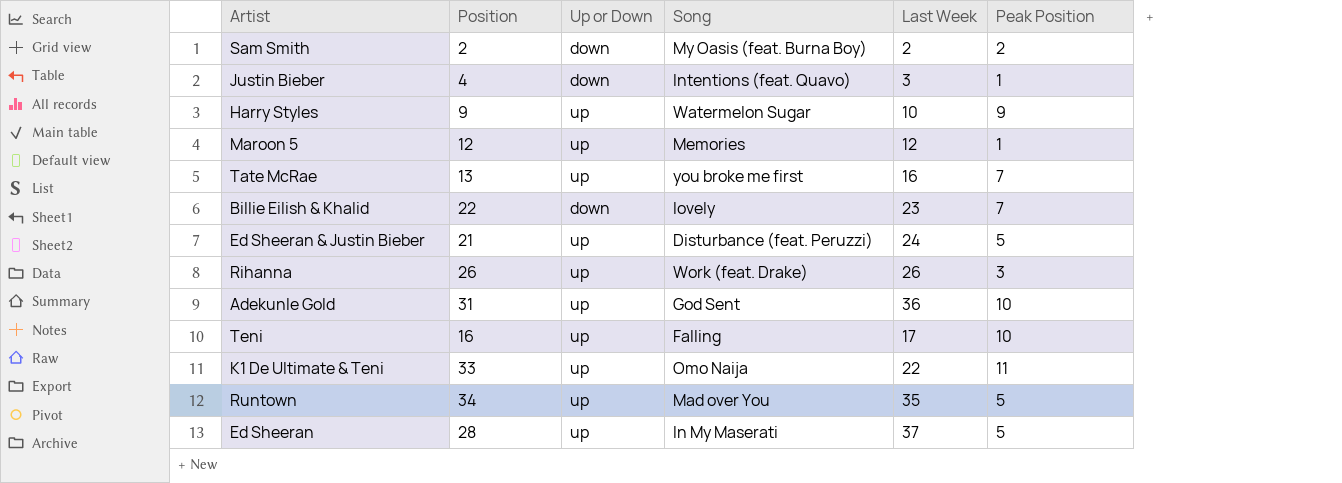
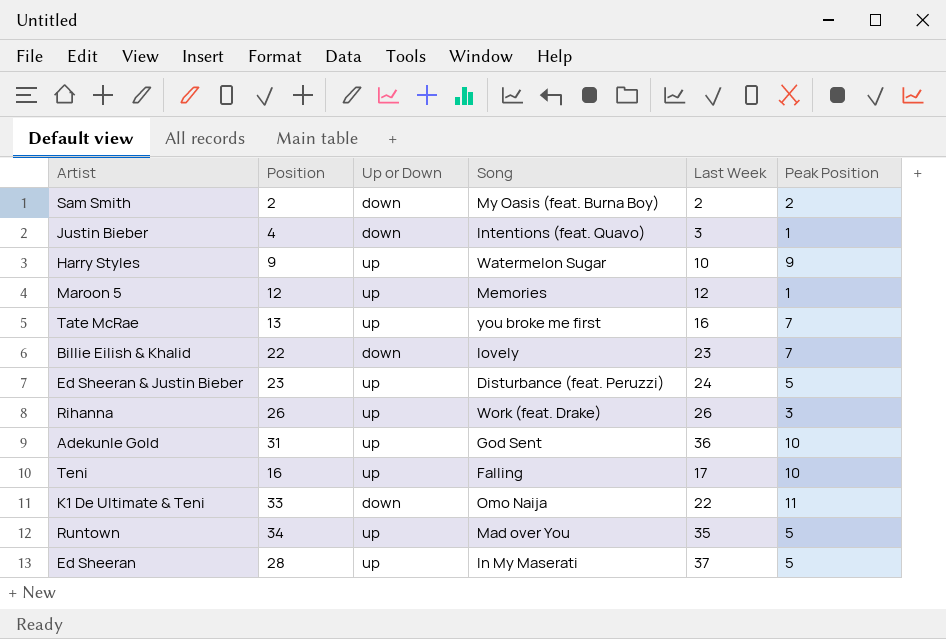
Ed Sheeran & Justin Bieber | Position: 21 -> 23
K1 De Ultimate & Teni | Up or Down: up -> down

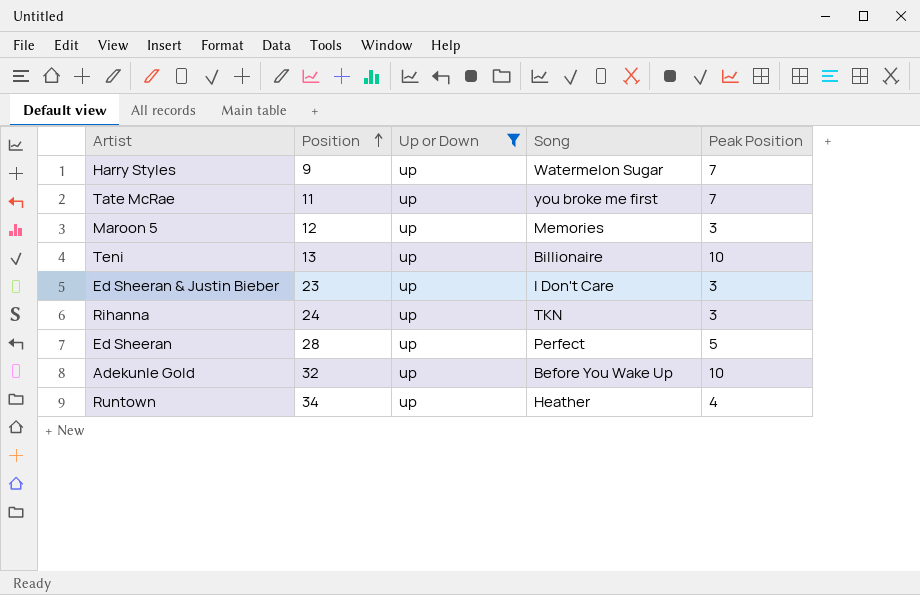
filter: none -> Up or Down = up
row order: none -> Position ascending
column Last Week | position: 5 -> none
Harry Styles | Peak Position: 9 -> 7
Tate McRae | Position: 13 -> 11
Maroon 5 | Peak Position: 1 -> 3
Teni | Position: 16 -> 13
Teni | Song: Falling -> Billionaire
Ed Sheeran & Justin Bieber | Song: Disturbance (feat. Peruzzi) -> I Don't Care
Ed Sheeran & Justin Bieber | Peak Position: 5 -> 3
Rihanna | Position: 26 -> 24
Rihanna | Song: Work (feat. Drake) -> TKN
Ed Sheeran | Song: In My Maserati -> Perfect
Adekunle Gold | Position: 31 -> 32
Adekunle Gold | Song: God Sent -> Before You Wake Up
Runtown | Song: Mad over You -> Heather
Runtown | Peak Position: 5 -> 4

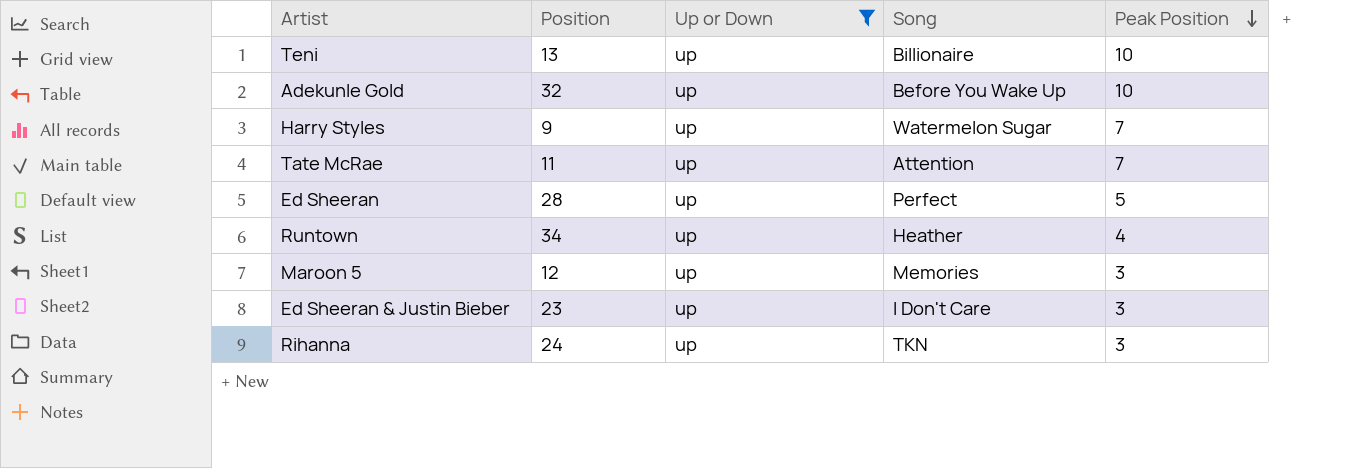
row order: Position ascending -> Peak Position descending
Tate McRae | Song: you broke me first -> Attention

